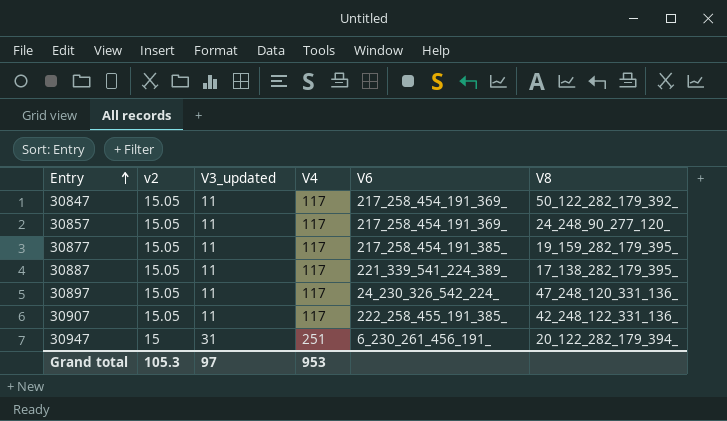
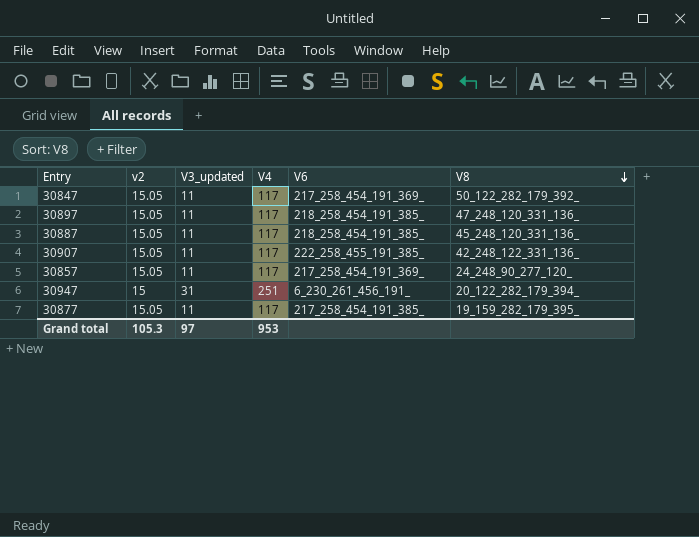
row order: Entry ascending -> V8 descending
30897 | V6: 24_230_326_542_224_ -> 218_258_454_191_385_
30887 | V6: 221_339_541_224_389_ -> 218_258_454_191_385_
30887 | V8: 17_138_282_179_395_ -> 45_248_120_331_136_

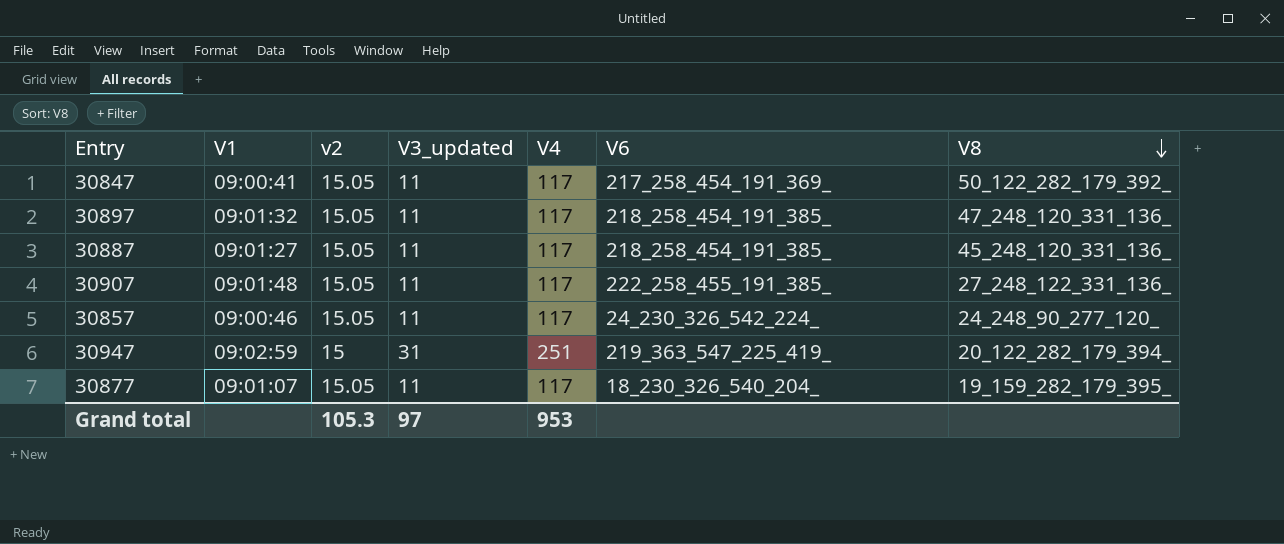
column V1 | position: none -> 2
30907 | V8: 42_248_122_331_136_ -> 27_248_122_331_136_
30857 | V6: 217_258_454_191_369_ -> 24_230_326_542_224_
30947 | V6: 6_230_261_456_191_ -> 219_363_547_225_419_
30877 | V6: 217_258_454_191_385_ -> 18_230_326_540_204_

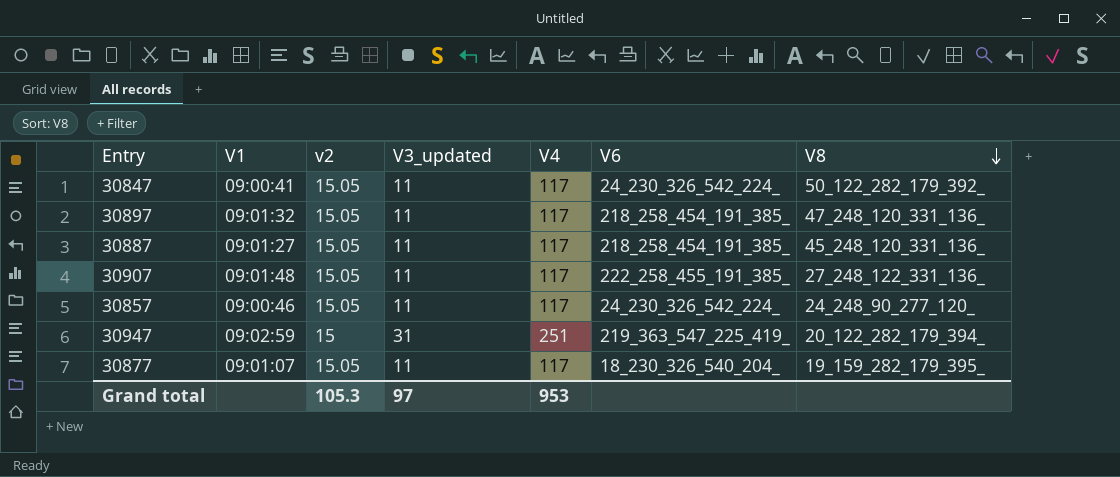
30847 | V6: 217_258_454_191_369_ -> 24_230_326_542_224_

